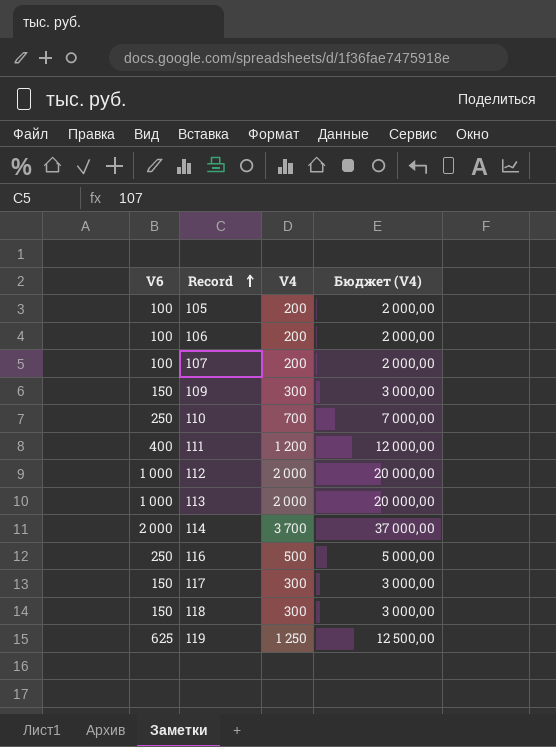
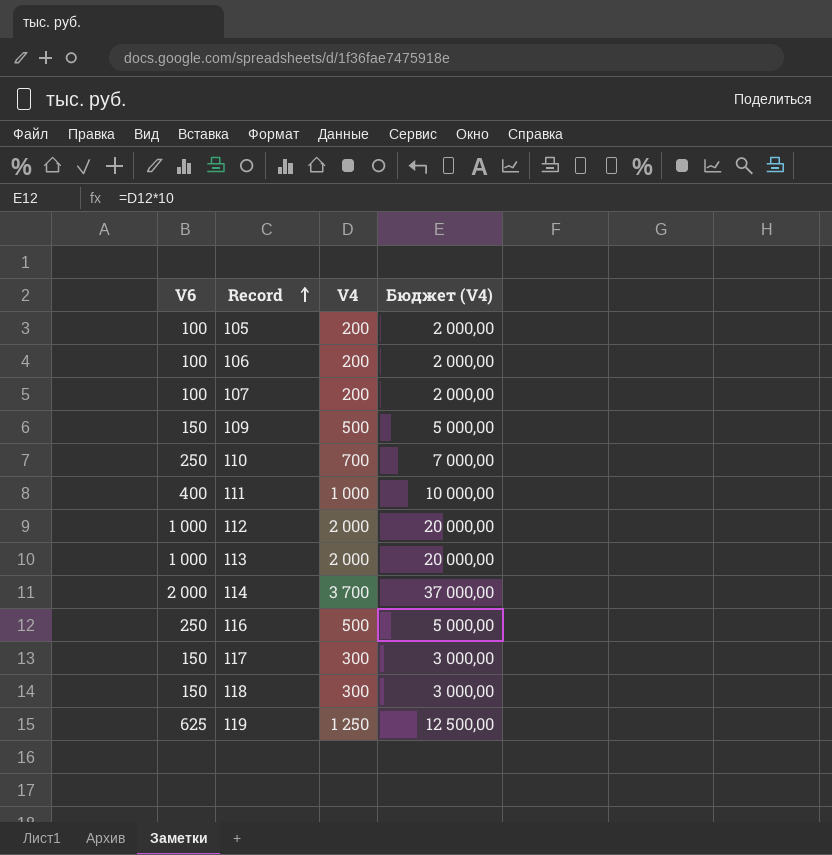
109 | V4: 300 -> 500
109 | Бюджет (V4): 3 000,00 -> 5 000,00
111 | V4: 1 200 -> 1 000
111 | Бюджет (V4): 12 000,00 -> 10 000,00

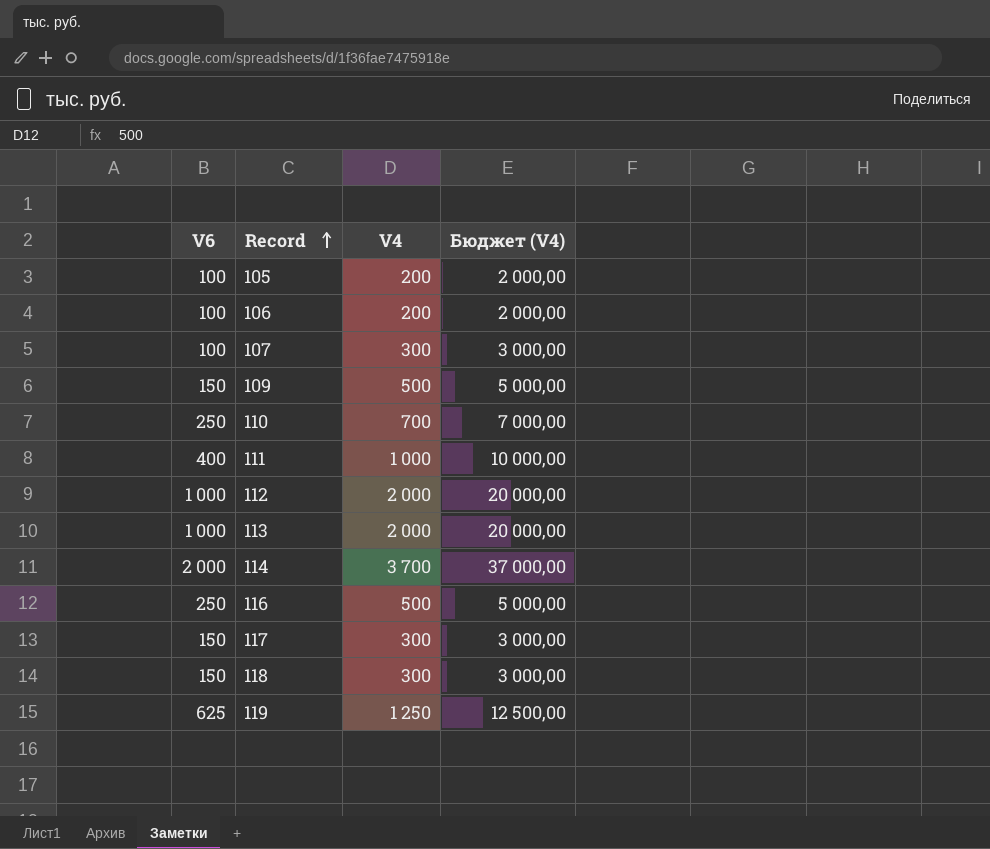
107 | V4: 200 -> 300
107 | Бюджет (V4): 2 000,00 -> 3 000,00

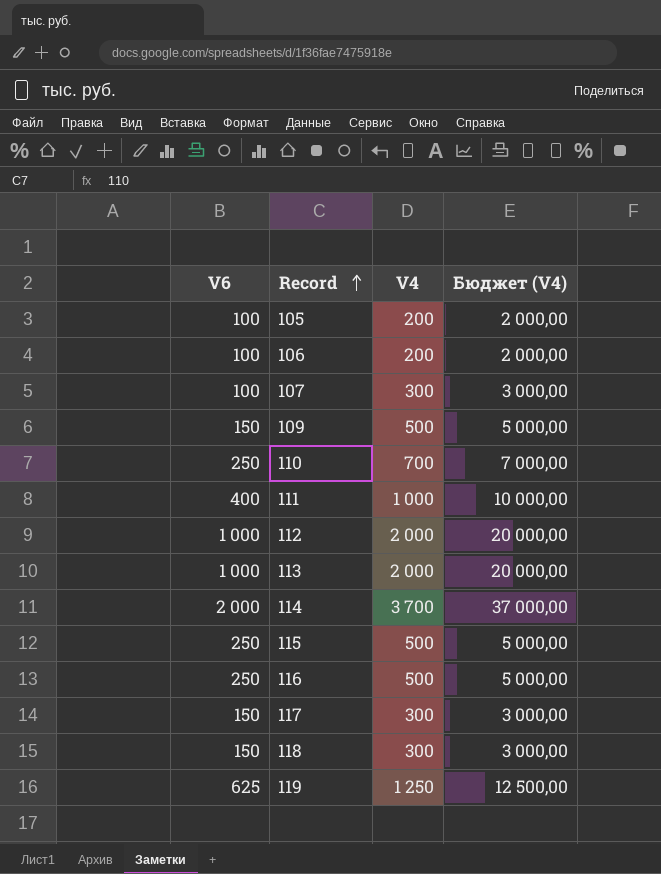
row 115: none -> 250 | 500 | 5 000,00

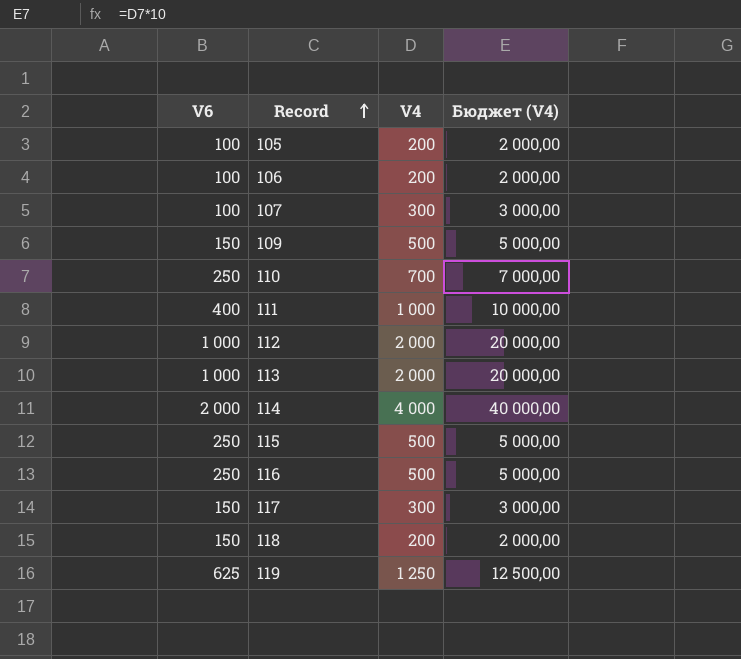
114 | V4: 3 700 -> 4 000
114 | Бюджет (V4): 37 000,00 -> 40 000,00
118 | V4: 300 -> 200
118 | Бюджет (V4): 3 000,00 -> 2 000,00

